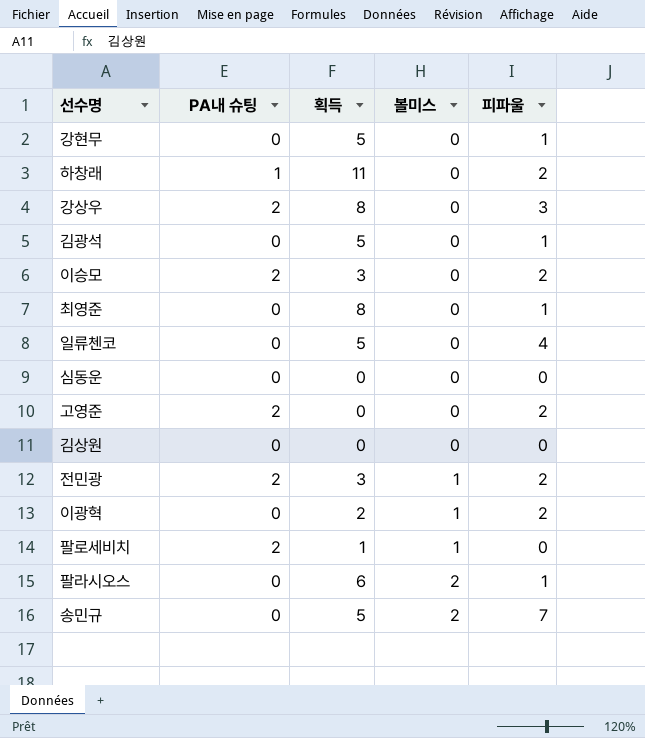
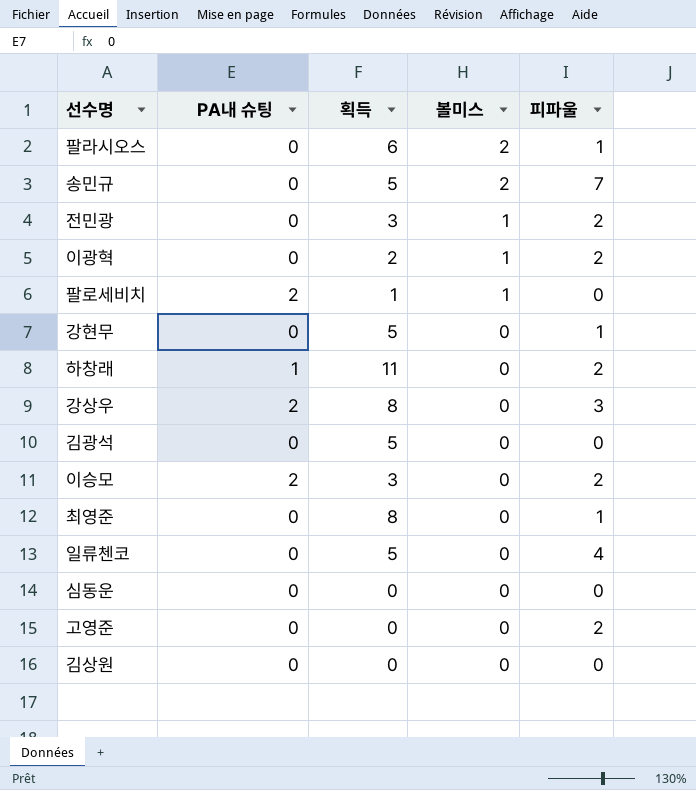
row order: 볼미스 ascending -> 볼미스 descending
전민광 | PA내 슈팅: 2 -> 0
김광석 | 피파울: 1 -> 0
고영준 | PA내 슈팅: 2 -> 0

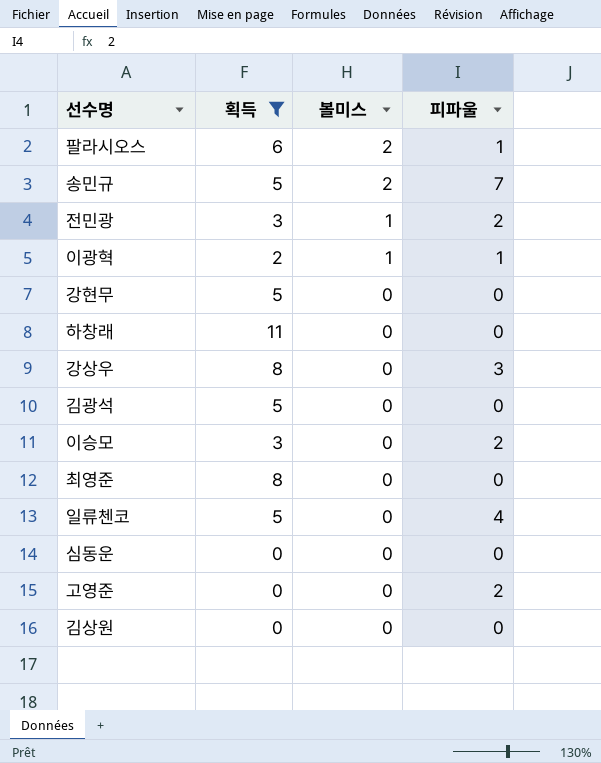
filter: none -> 획득 != 1
column PA내 슈팅 | position: 2 -> none
이광혁 | 피파울: 2 -> 1
강현무 | 피파울: 1 -> 0
하창래 | 피파울: 2 -> 0
최영준 | 피파울: 1 -> 0

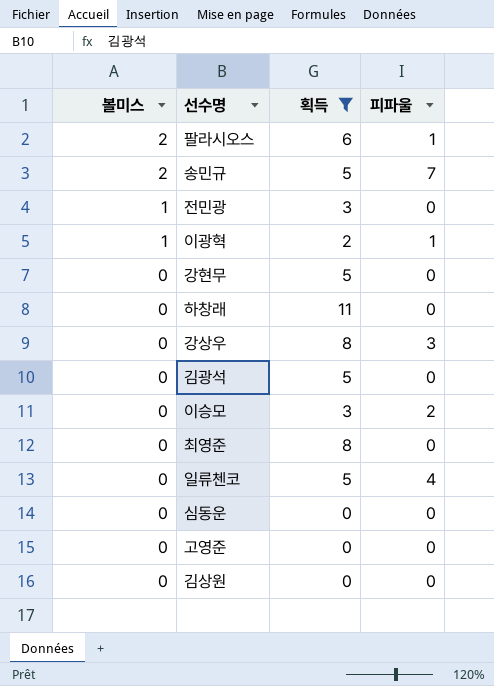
column 볼미스 | position: 3 -> 1
전민광 | 피파울: 2 -> 0
고영준 | 피파울: 2 -> 0

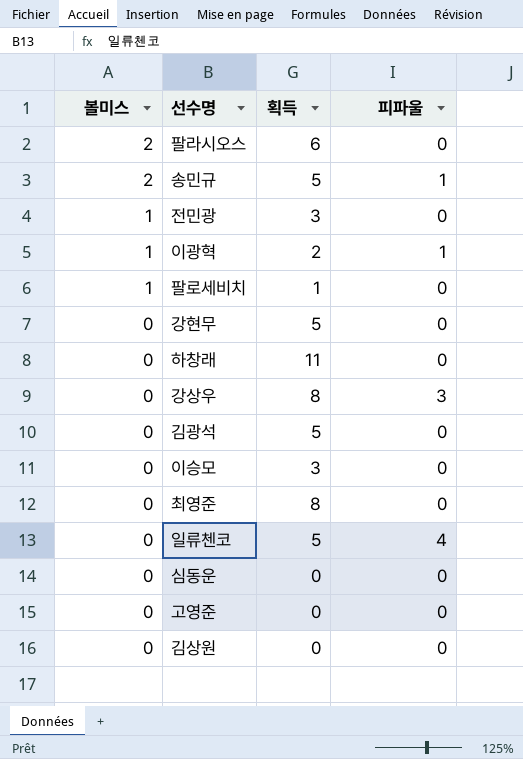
filter: 획득 != 1 -> none
팔라시오스 | 피파울: 1 -> 0
송민규 | 피파울: 7 -> 1
이승모 | 피파울: 2 -> 0

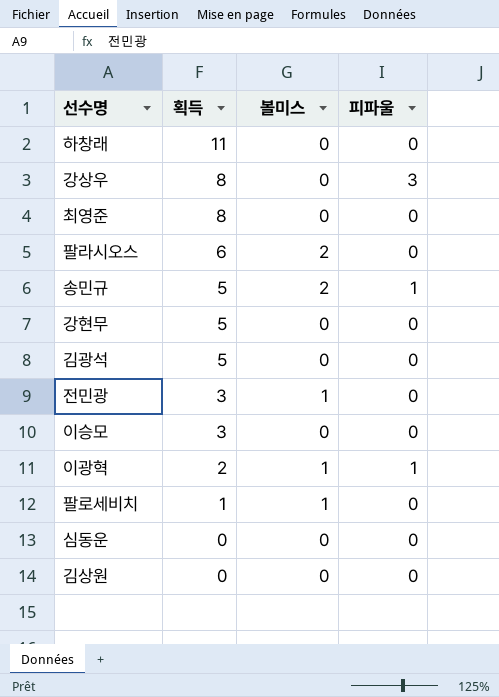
row order: 볼미스 descending -> 획득 descending
column 볼미스 | position: 1 -> 3
row 일류첸코: 0 | 5 | 4 -> none
row 고영준: 0 | 0 | 0 -> none

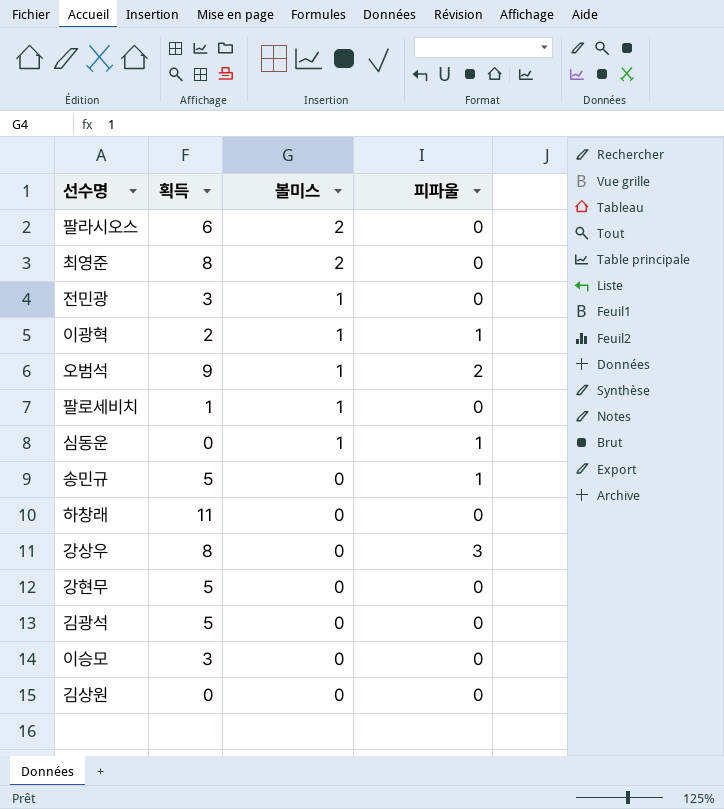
row order: 획득 descending -> 볼미스 descending
최영준 | 볼미스: 0 -> 2
row 오범석: none -> 9 | 1 | 2
심동운 | 볼미스: 0 -> 1
심동운 | 피파울: 0 -> 1
송민규 | 볼미스: 2 -> 0

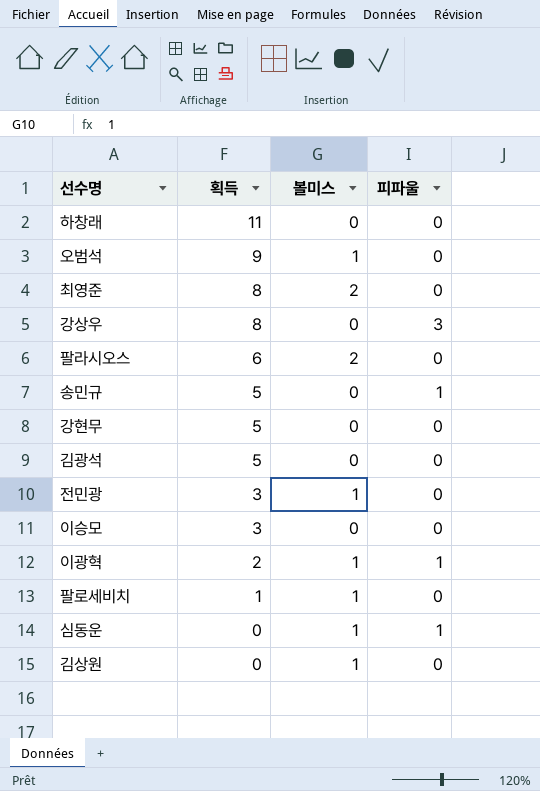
row order: 볼미스 descending -> 획득 descending
오범석 | 피파울: 2 -> 0
김상원 | 볼미스: 0 -> 1

